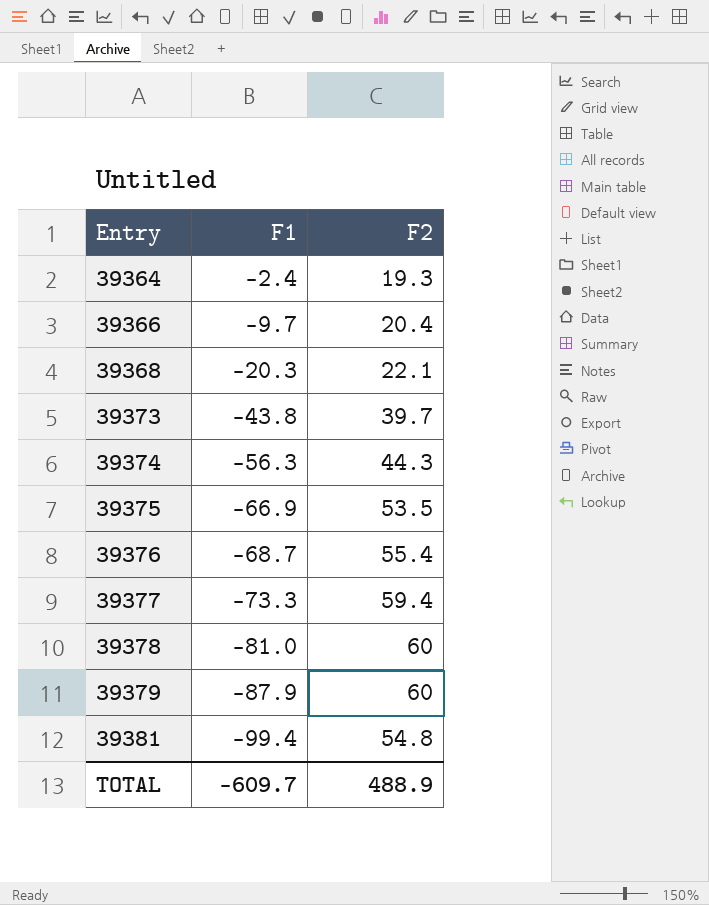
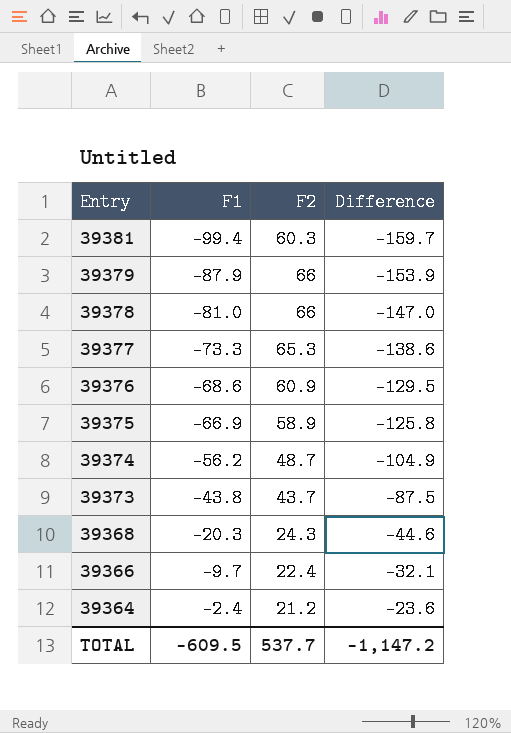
row order: Entry ascending -> Entry descending
column Difference | formula: none -> [F1] - [F2]
39381 | F2: 54.8 -> 60.3
39379 | F2: 60 -> 66
39378 | F2: 60 -> 66
39377 | F2: 59.4 -> 65.3
39376 | F1: -68.7 -> -68.6
39376 | F2: 55.4 -> 60.9
39375 | F2: 53.5 -> 58.9
39374 | F1: -56.3 -> -56.2
39374 | F2: 44.3 -> 48.7
39373 | F2: 39.7 -> 43.7
39368 | F2: 22.1 -> 24.3
39366 | F2: 20.4 -> 22.4
39364 | F2: 19.3 -> 21.2
TOTAL | F1: -609.7 -> -609.5
TOTAL | F2: 488.9 -> 537.7

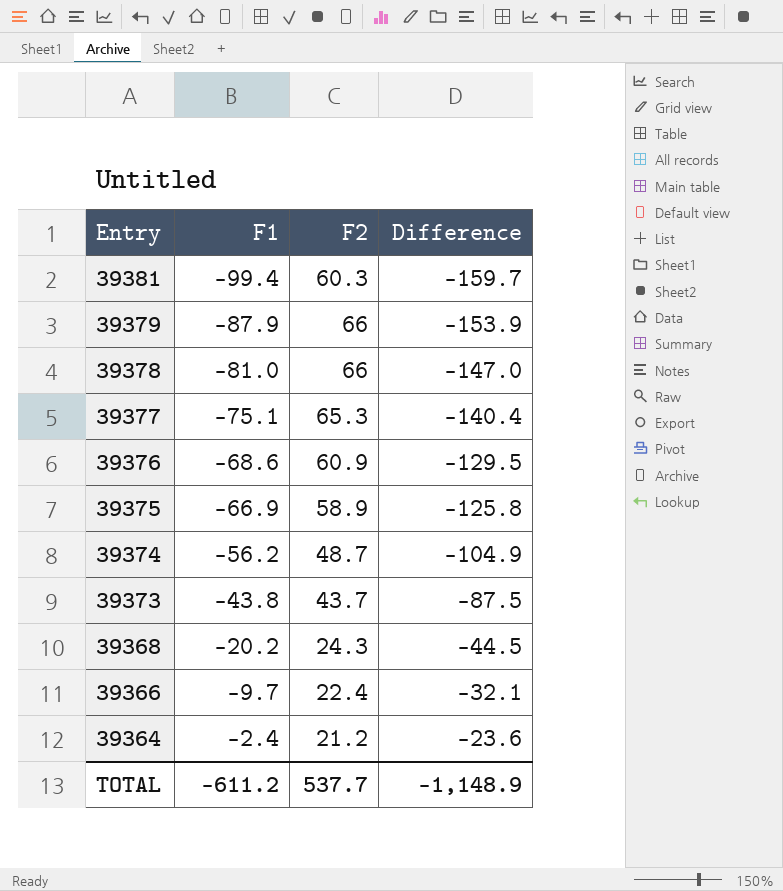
39377 | F1: -73.3 -> -75.1
39377 | Difference: -138.6 -> -140.4
39368 | F1: -20.3 -> -20.2
39368 | Difference: -44.6 -> -44.5
TOTAL | F1: -609.5 -> -611.2
TOTAL | Difference: -1,147.2 -> -1,148.9

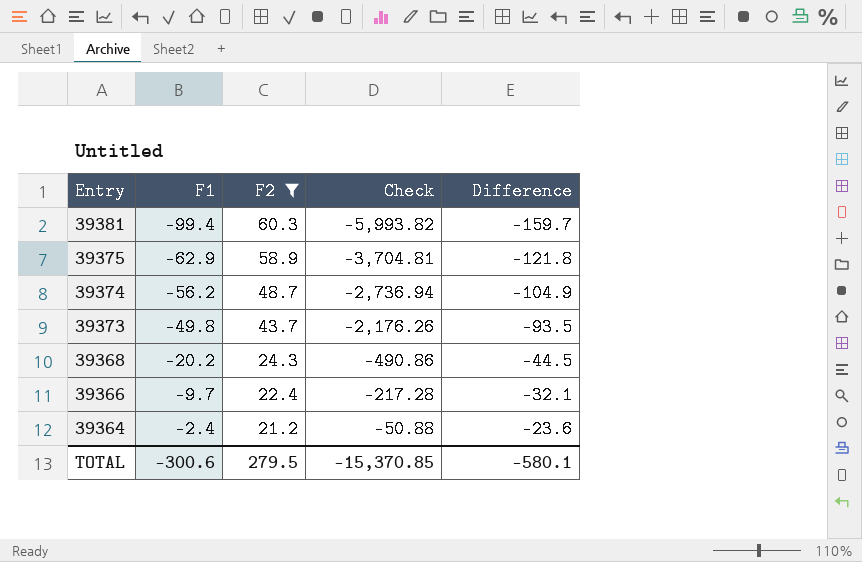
filter: none -> F2 <= 60.3
column Check | formula: none -> [F1] * [F2]
39375 | F1: -66.9 -> -62.9
39375 | Difference: -125.8 -> -121.8
39373 | F1: -43.8 -> -49.8
39373 | Difference: -87.5 -> -93.5
TOTAL | F1: -611.2 -> -300.6
TOTAL | F2: 537.7 -> 279.5
TOTAL | Difference: -1,148.9 -> -580.1

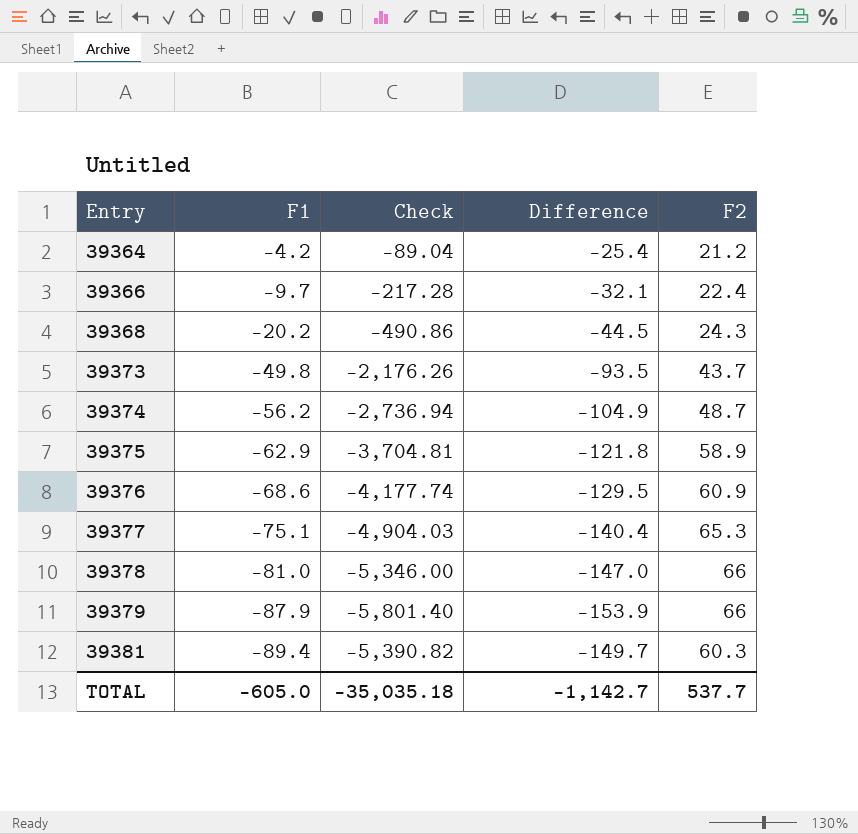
filter: F2 <= 60.3 -> none
row order: Entry descending -> Entry ascending
column F2 | position: 3 -> 5
39364 | F1: -2.4 -> -4.2
39364 | Check: -50.88 -> -89.04
39364 | Difference: -23.6 -> -25.4
39381 | F1: -99.4 -> -89.4
39381 | Check: -5,993.82 -> -5,390.82
39381 | Difference: -159.7 -> -149.7
TOTAL | F1: -300.6 -> -605.0
TOTAL | Check: -15,370.85 -> -35,035.18
TOTAL | Difference: -580.1 -> -1,142.7
TOTAL | F2: 279.5 -> 537.7

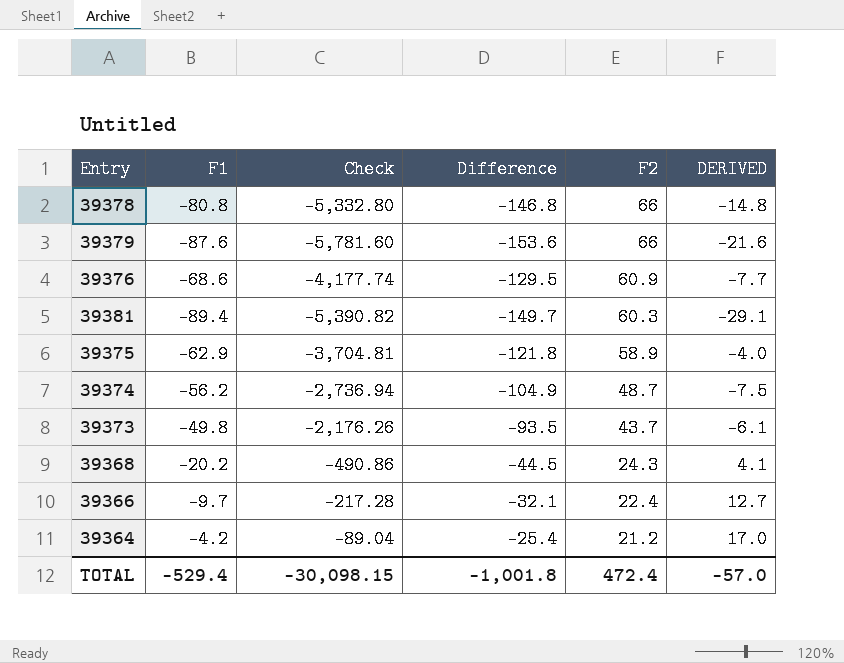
row order: Entry ascending -> F2 descending
column DERIVED | formula: none -> [F1] + [F2]
row 39377: -75.1 | -4,904.03 | -140.4 | 65.3 -> none
39378 | F1: -81.0 -> -80.8
39378 | Check: -5,346.00 -> -5,332.80
39378 | Difference: -147.0 -> -146.8
39379 | F1: -87.9 -> -87.6
39379 | Check: -5,801.40 -> -5,781.60
39379 | Difference: -153.9 -> -153.6
TOTAL | F1: -605.0 -> -529.4
TOTAL | Check: -35,035.18 -> -30,098.15
TOTAL | Difference: -1,142.7 -> -1,001.8
TOTAL | F2: 537.7 -> 472.4

